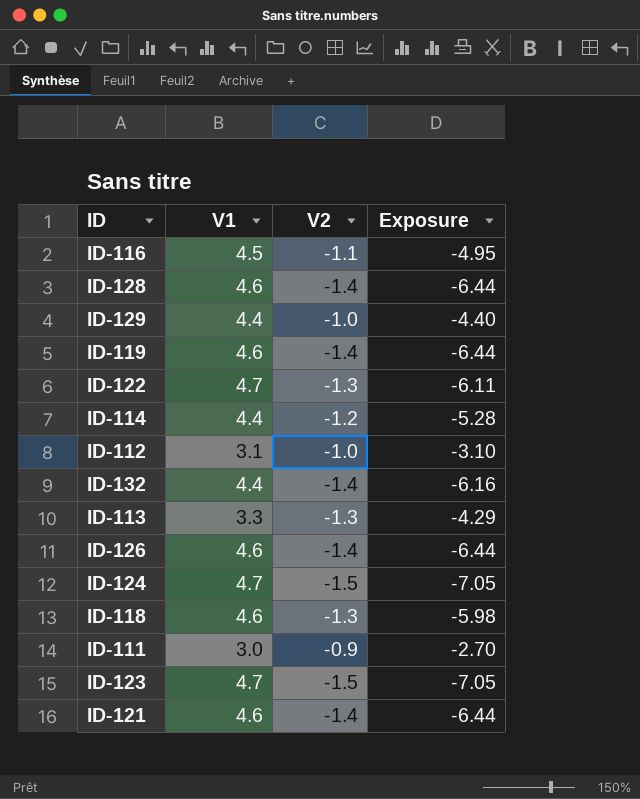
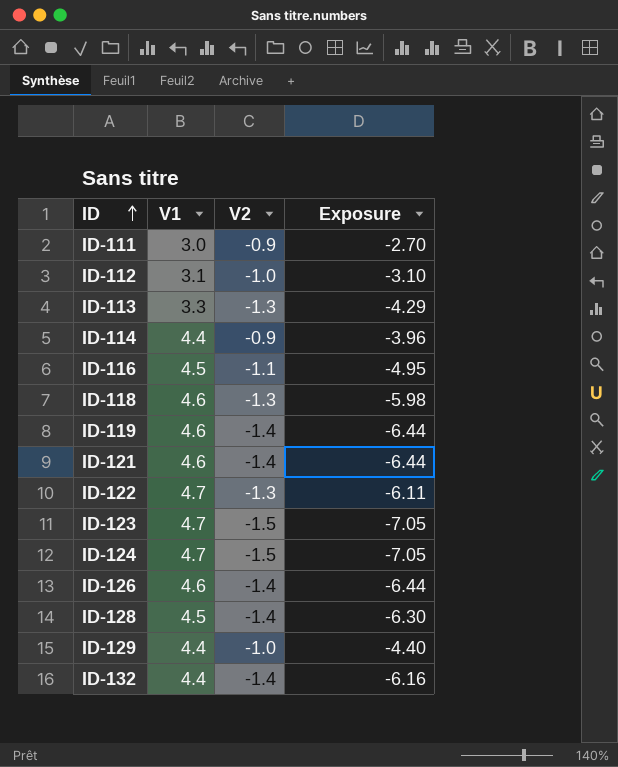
row order: none -> ID ascending
ID-114 | V2: -1.2 -> -0.9
ID-114 | Exposure: -5.28 -> -3.96
ID-128 | V1: 4.6 -> 4.5
ID-128 | Exposure: -6.44 -> -6.30

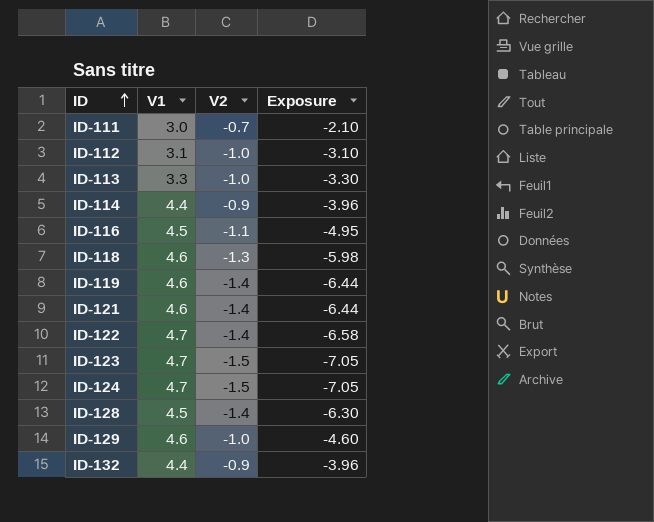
row ID-126: 4.6 | -1.4 | -6.44 -> none
ID-111 | V2: -0.9 -> -0.7
ID-111 | Exposure: -2.70 -> -2.10
ID-113 | V2: -1.3 -> -1.0
ID-113 | Exposure: -4.29 -> -3.30
ID-122 | V2: -1.3 -> -1.4
ID-122 | Exposure: -6.11 -> -6.58
ID-129 | V1: 4.4 -> 4.6
ID-129 | Exposure: -4.40 -> -4.60
ID-132 | V2: -1.4 -> -0.9
ID-132 | Exposure: -6.16 -> -3.96

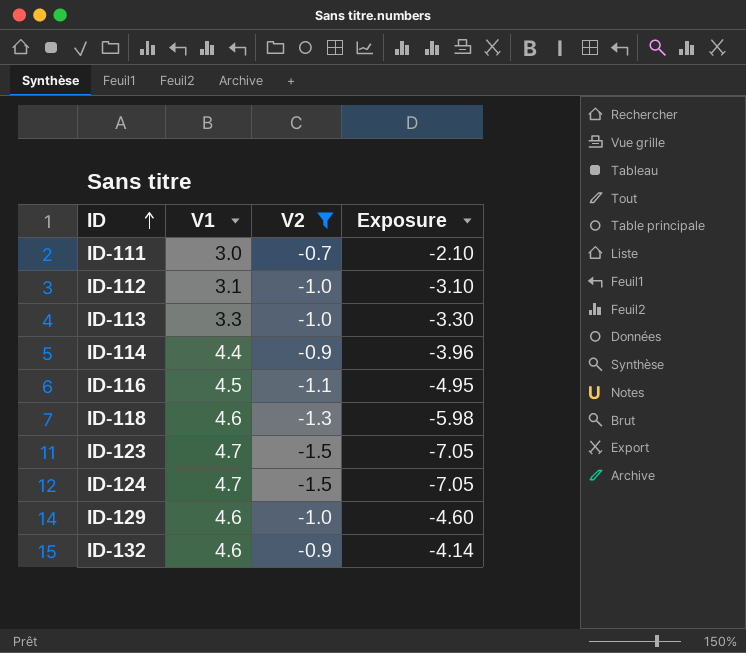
filter: none -> V2 != -1.4
ID-132 | V1: 4.4 -> 4.6
ID-132 | Exposure: -3.96 -> -4.14

